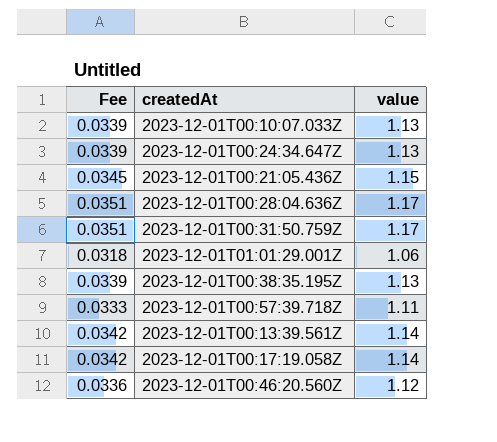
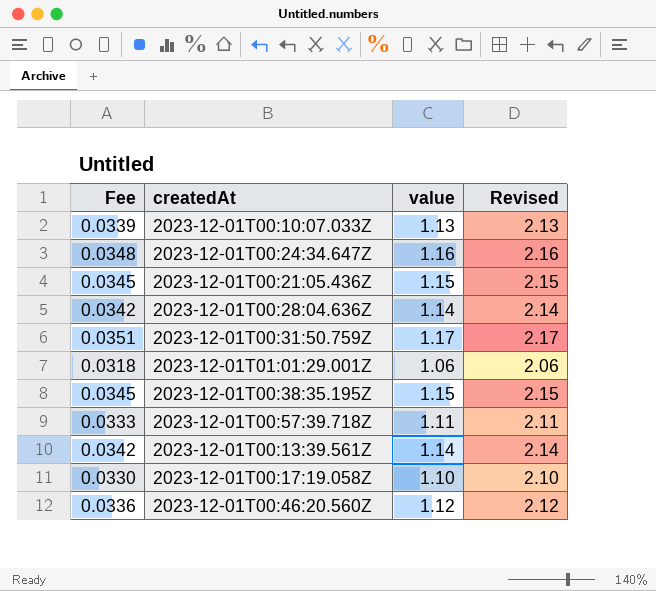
column Revised | formula: none -> [value] + 1
2023-12-01T00:24:34.647Z | Fee: 0.0339 -> 0.0348
2023-12-01T00:24:34.647Z | value: 1.13 -> 1.16
2023-12-01T00:28:04.636Z | Fee: 0.0351 -> 0.0342
2023-12-01T00:28:04.636Z | value: 1.17 -> 1.14
2023-12-01T00:38:35.195Z | Fee: 0.0339 -> 0.0345
2023-12-01T00:38:35.195Z | value: 1.13 -> 1.15
2023-12-01T00:17:19.058Z | Fee: 0.0342 -> 0.0330
2023-12-01T00:17:19.058Z | value: 1.14 -> 1.10

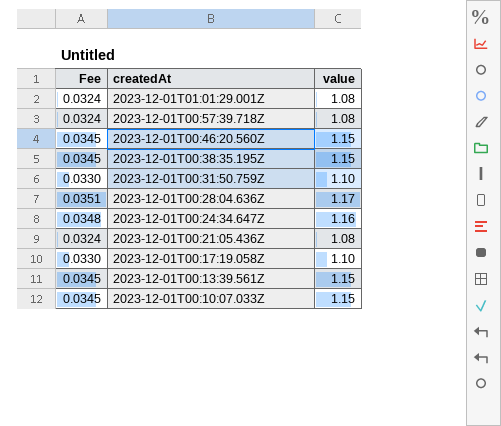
row order: none -> createdAt descending
column Revised | formula: [value] + 1 -> none
2023-12-01T01:01:29.001Z | Fee: 0.0318 -> 0.0324
2023-12-01T01:01:29.001Z | value: 1.06 -> 1.08
2023-12-01T00:57:39.718Z | Fee: 0.0333 -> 0.0324
2023-12-01T00:57:39.718Z | value: 1.11 -> 1.08
2023-12-01T00:46:20.560Z | Fee: 0.0336 -> 0.0345
2023-12-01T00:46:20.560Z | value: 1.12 -> 1.15
2023-12-01T00:31:50.759Z | Fee: 0.0351 -> 0.0330
2023-12-01T00:31:50.759Z | value: 1.17 -> 1.10
2023-12-01T00:28:04.636Z | Fee: 0.0342 -> 0.0351
2023-12-01T00:28:04.636Z | value: 1.14 -> 1.17
2023-12-01T00:21:05.436Z | Fee: 0.0345 -> 0.0324
2023-12-01T00:21:05.436Z | value: 1.15 -> 1.08
2023-12-01T00:13:39.561Z | Fee: 0.0342 -> 0.0345
2023-12-01T00:13:39.561Z | value: 1.14 -> 1.15
2023-12-01T00:10:07.033Z | Fee: 0.0339 -> 0.0345
2023-12-01T00:10:07.033Z | value: 1.13 -> 1.15

